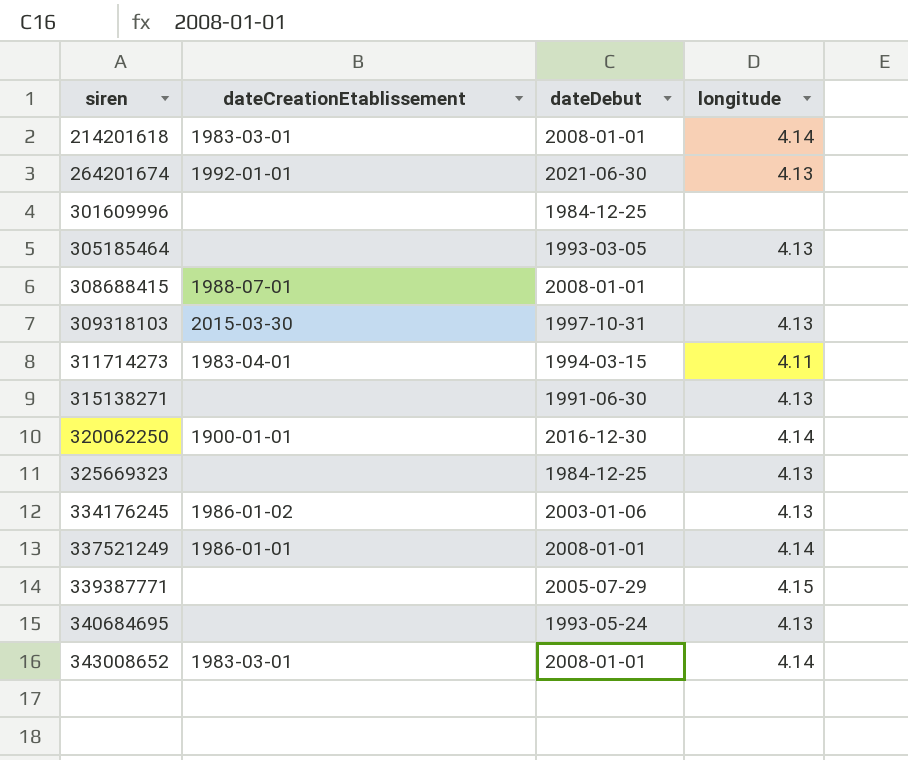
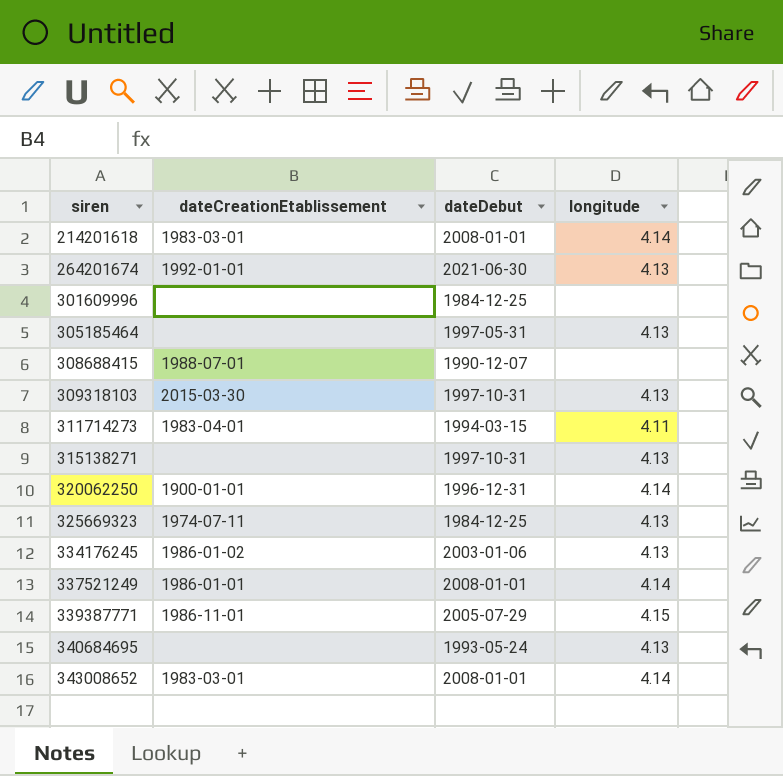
305185464 | dateDebut: 1993-03-05 -> 1997-05-31
308688415 | dateDebut: 2008-01-01 -> 1990-12-07
315138271 | dateDebut: 1991-06-30 -> 1997-10-31
320062250 | dateDebut: 2016-12-30 -> 1996-12-31
325669323 | dateCreationEtablissement: none -> 1974-07-11
339387771 | dateCreationEtablissement: none -> 1986-11-01

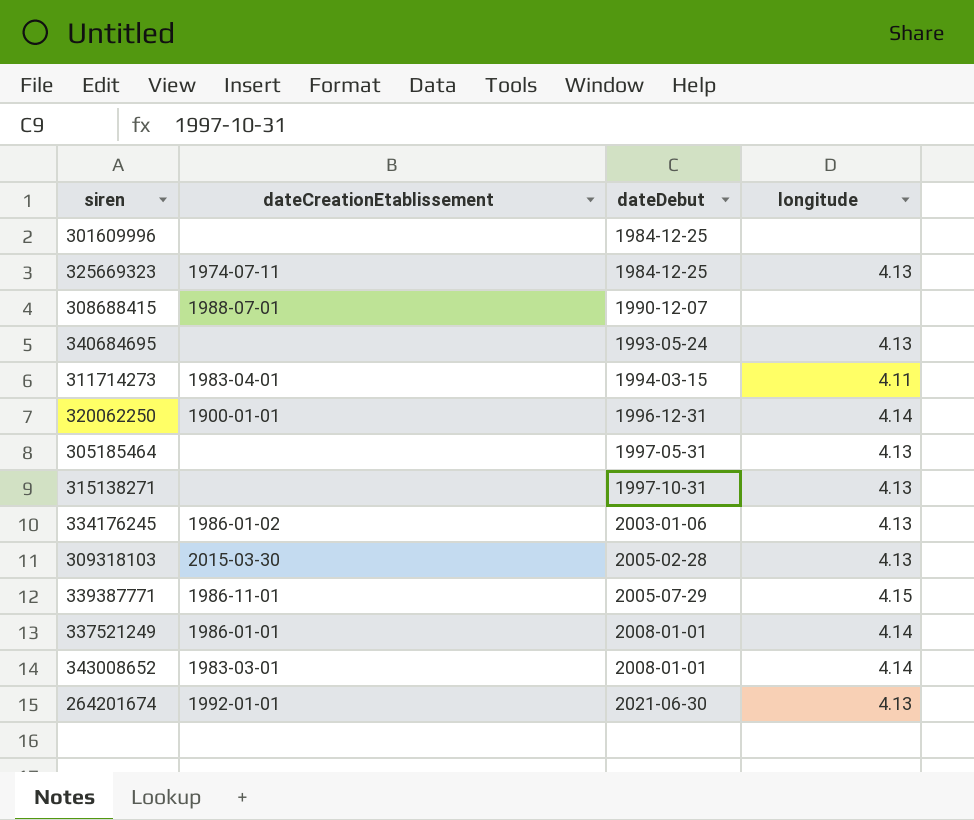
row order: siren ascending -> dateDebut ascending
row 214201618: 1983-03-01 | 2008-01-01 | 4.14 -> none
309318103 | dateDebut: 1997-10-31 -> 2005-02-28

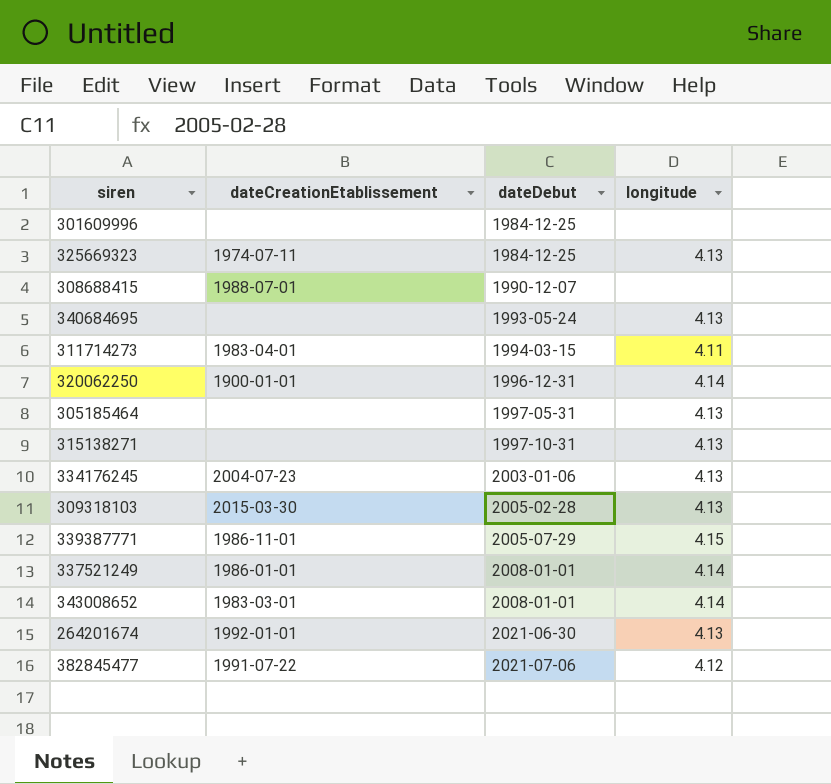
334176245 | dateCreationEtablissement: 1986-01-02 -> 2004-07-23
row 382845477: none -> 1991-07-22 | 2021-07-06 | 4.12

